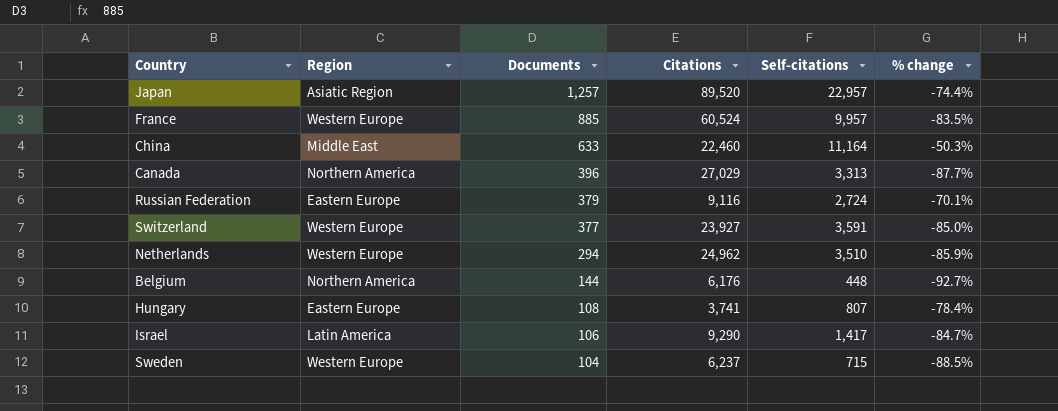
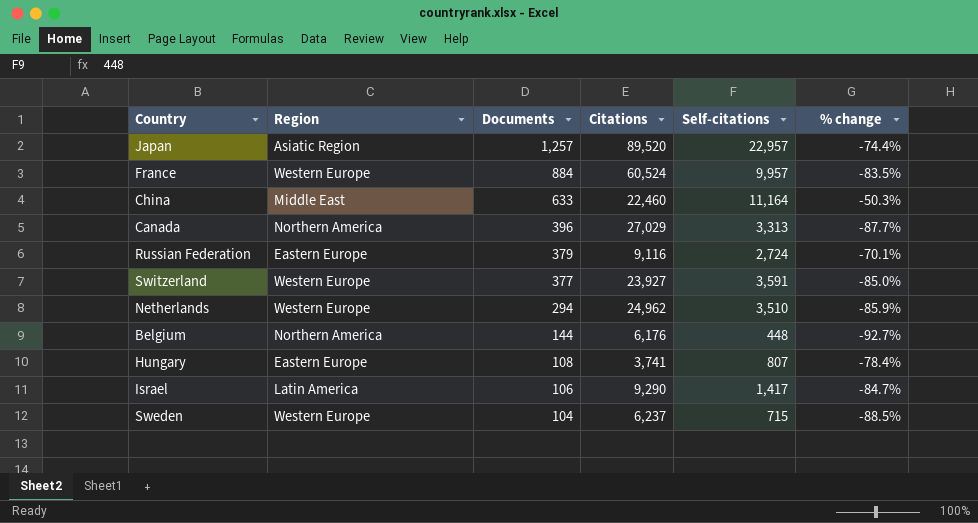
France | Documents: 885 -> 884

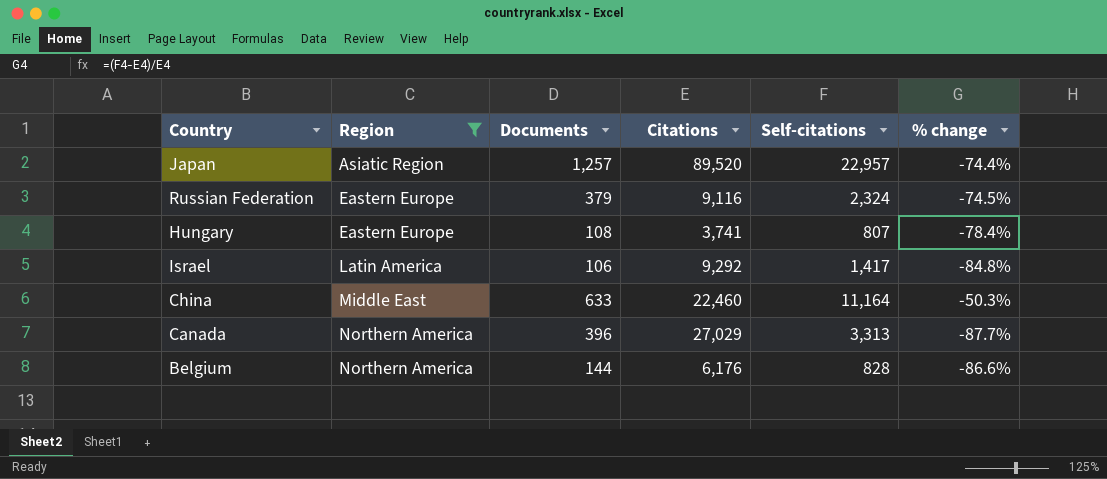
filter: none -> Region != Western Europe
row order: Documents descending -> Region ascending
Russian Federation | Self-citations: 2,724 -> 2,324
Russian Federation | % change: -70.1% -> -74.5%
Israel | Citations: 9,290 -> 9,292
Israel | % change: -84.7% -> -84.8%
Belgium | Self-citations: 448 -> 828
Belgium | % change: -92.7% -> -86.6%

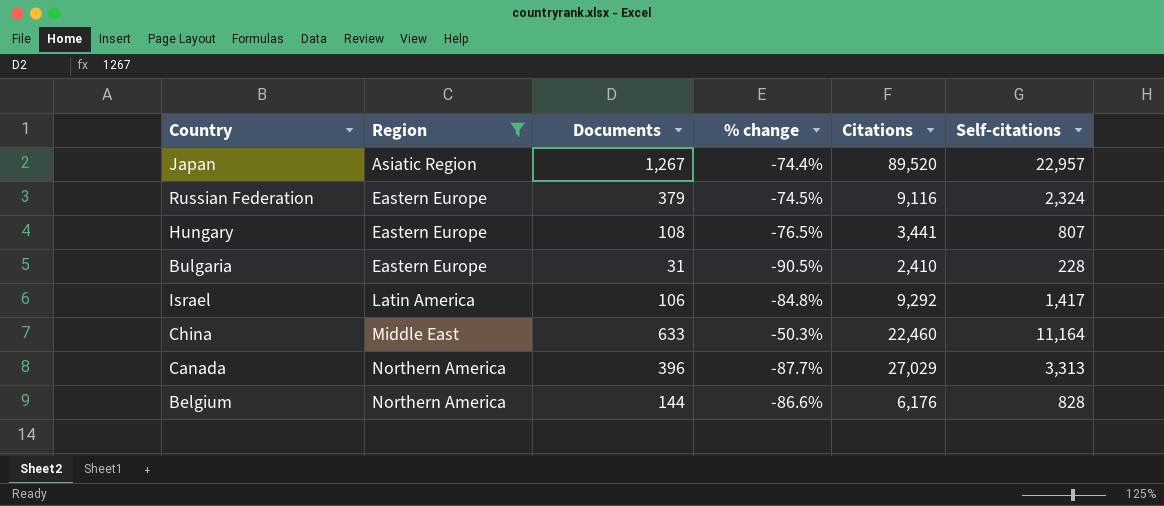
column % change | position: 6 -> 4
Japan | Documents: 1,257 -> 1,267
Hungary | % change: -78.4% -> -76.5%
Hungary | Citations: 3,741 -> 3,441
row Bulgaria: none -> Eastern Europe | 31 | -90.5% | 2,410 | 228

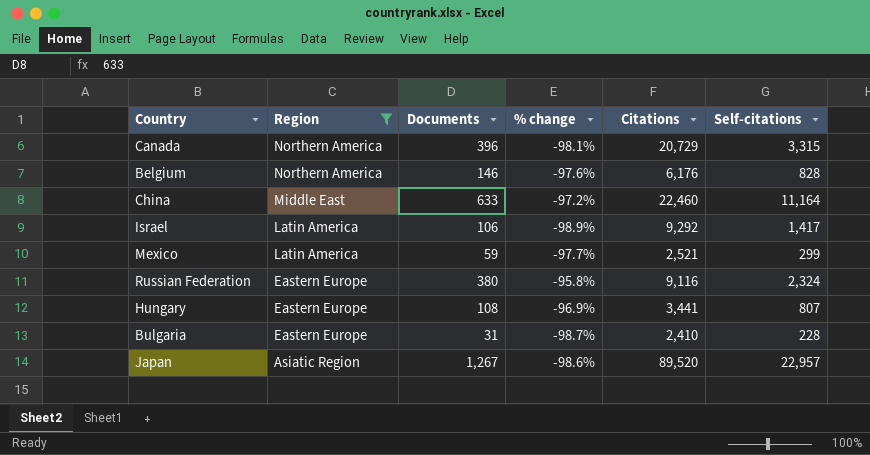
row order: Region ascending -> Region descending
column % change | formula: ([Self-citations] - [Citations]) / [Citations] -> ([Documents] - [Citations]) / [Citations]
Canada | Citations: 27,029 -> 20,729
Canada | Self-citations: 3,313 -> 3,315
Belgium | Documents: 144 -> 146
row Mexico: none -> Latin America | 59 | -97.7% | 2,521 | 299
Russian Federation | Documents: 379 -> 380

